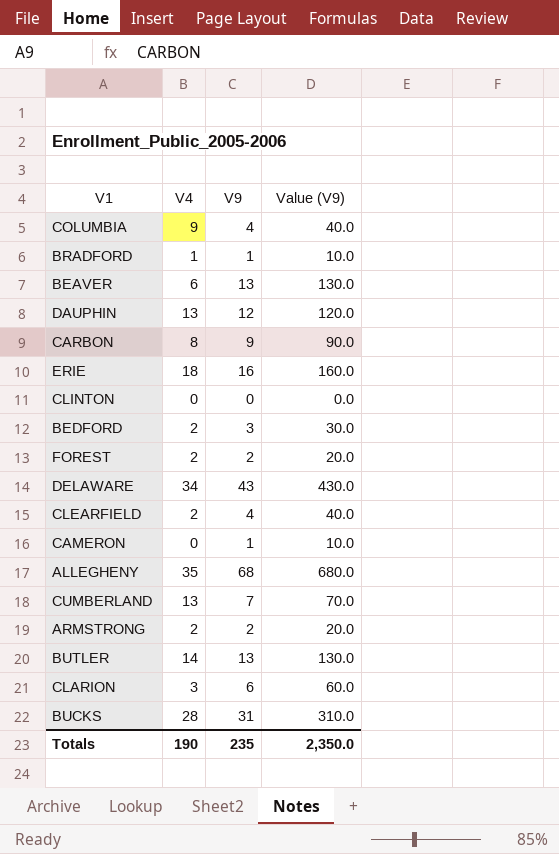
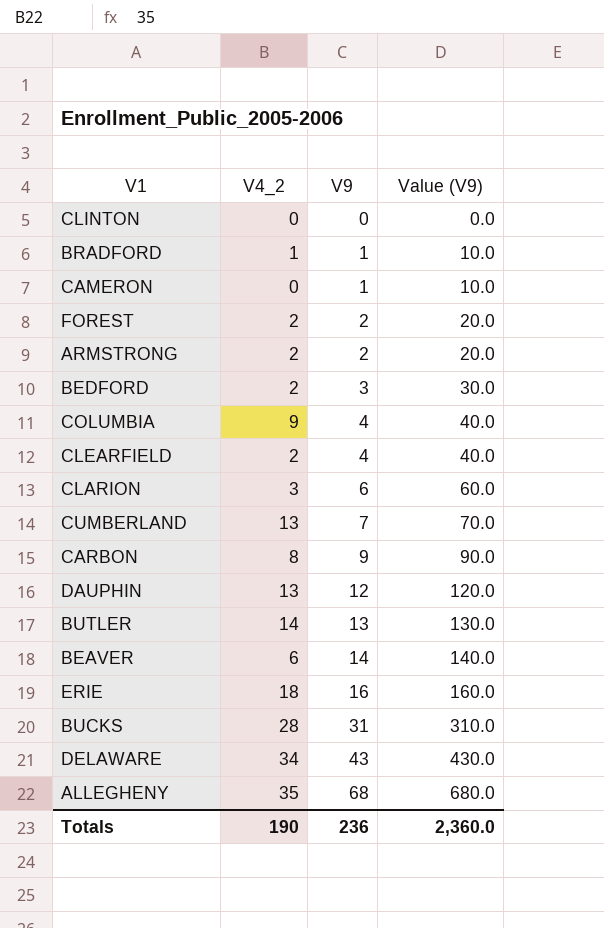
row order: none -> V9 ascending
column name: V4 -> V4_2
BEAVER | V9: 13 -> 14
BEAVER | Value (V9): 130.0 -> 140.0
Totals | V9: 235 -> 236
Totals | Value (V9): 2,350.0 -> 2,360.0

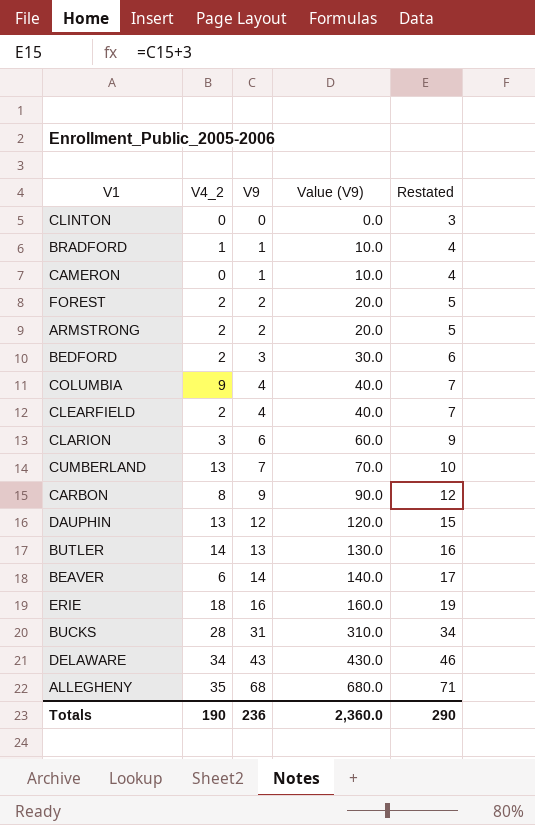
column Restated | formula: none -> [V9] + 3

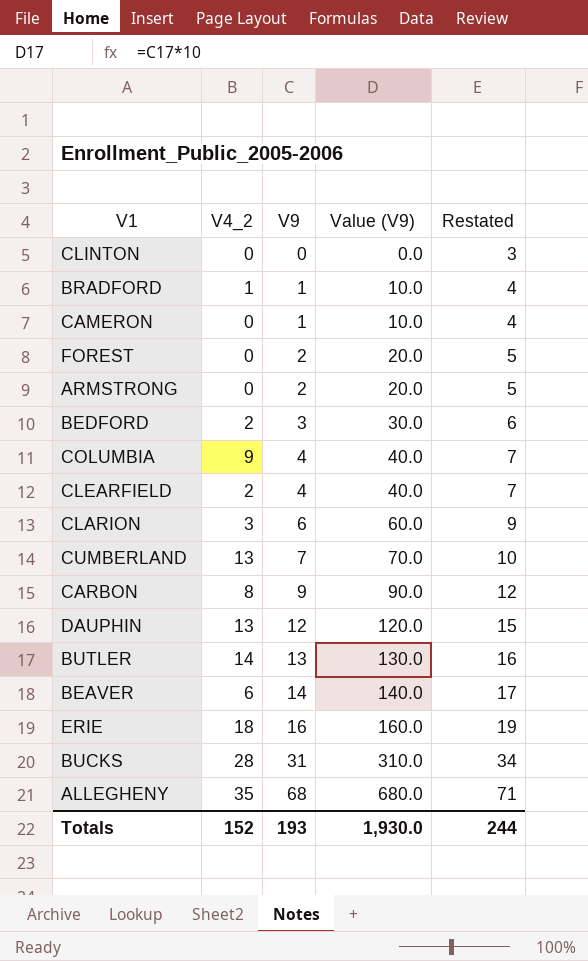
row DELAWARE: 34 | 43 | 430.0 | 46 -> none
FOREST | V4_2: 2 -> 0
ARMSTRONG | V4_2: 2 -> 0
Totals | V4_2: 190 -> 152
Totals | V9: 236 -> 193
Totals | Value (V9): 2,360.0 -> 1,930.0
Totals | Restated: 290 -> 244

